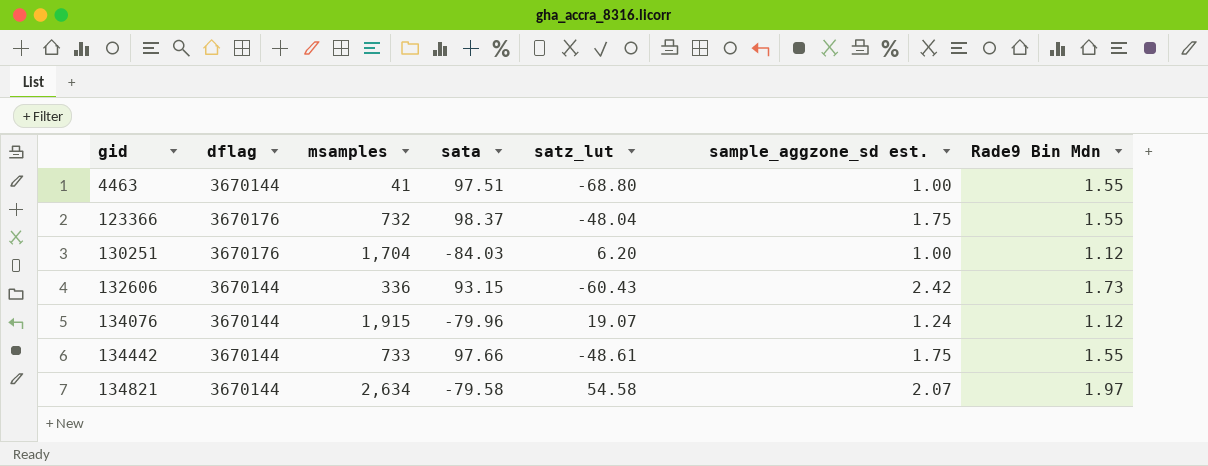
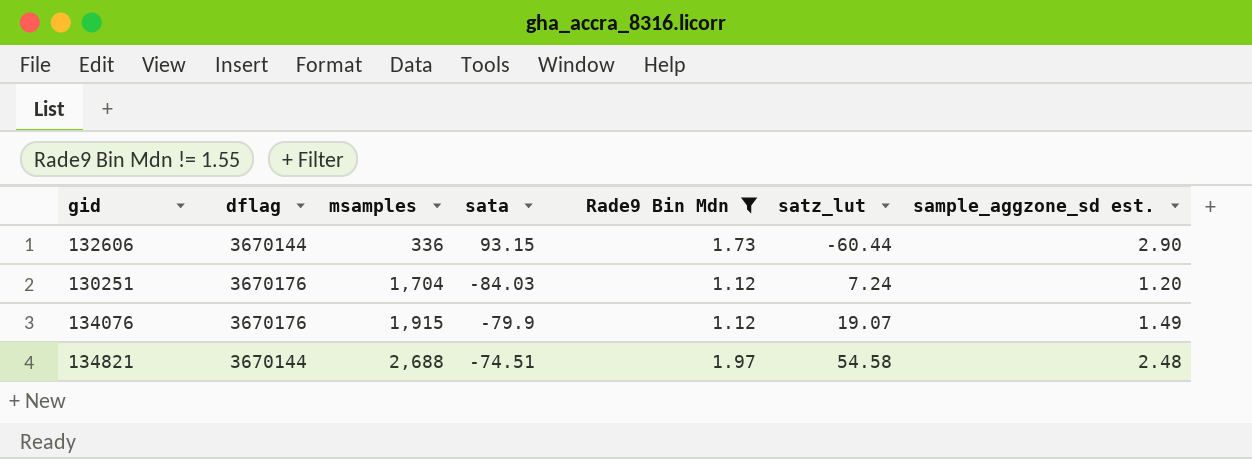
filter: none -> Rade9 Bin Mdn != 1.55
row order: gid ascending -> msamples ascending
column Rade9 Bin Mdn | position: 7 -> 5
132606 | satz_lut: -60.43 -> -60.44
132606 | sample_aggzone_sd est.: 2.42 -> 2.90
130251 | satz_lut: 6.20 -> 7.24
130251 | sample_aggzone_sd est.: 1.00 -> 1.20
134076 | dflag: 3670144 -> 3670176
134076 | sata: -79.96 -> -79.9
134076 | sample_aggzone_sd est.: 1.24 -> 1.49
134821 | msamples: 2,634 -> 2,688
134821 | sata: -79.58 -> -74.51
134821 | sample_aggzone_sd est.: 2.07 -> 2.48

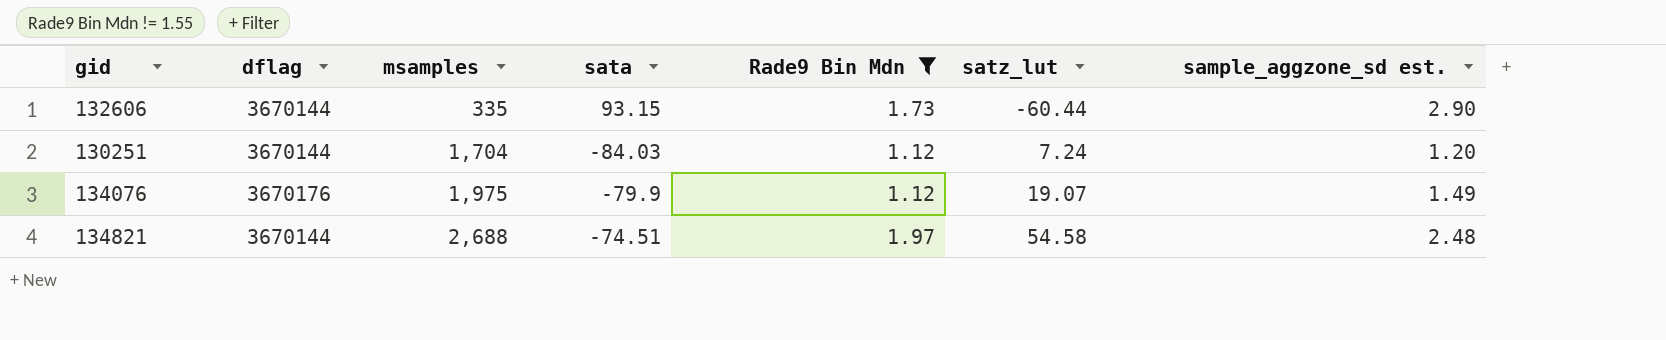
132606 | msamples: 336 -> 335
130251 | dflag: 3670176 -> 3670144
134076 | msamples: 1,915 -> 1,975

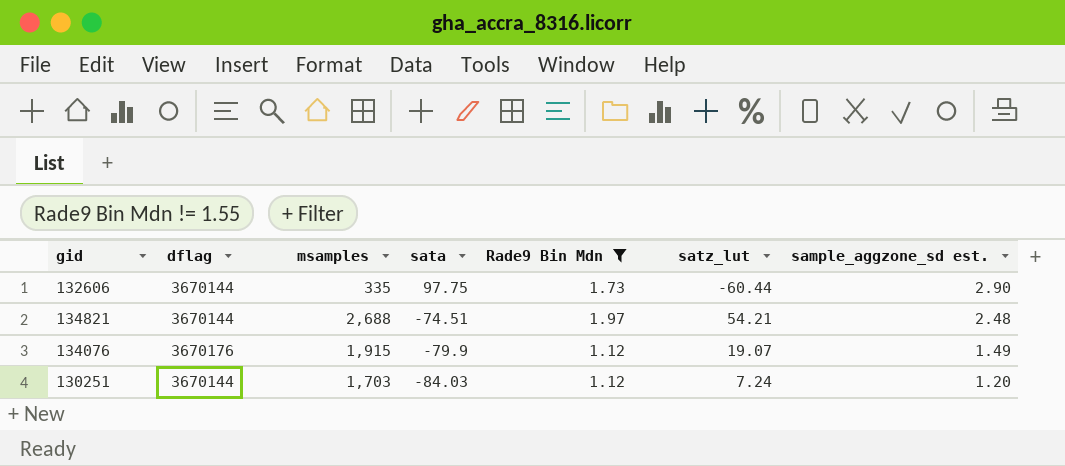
row order: msamples ascending -> sata descending
132606 | sata: 93.15 -> 97.75
134821 | satz_lut: 54.58 -> 54.21
134076 | msamples: 1,975 -> 1,915
130251 | msamples: 1,704 -> 1,703

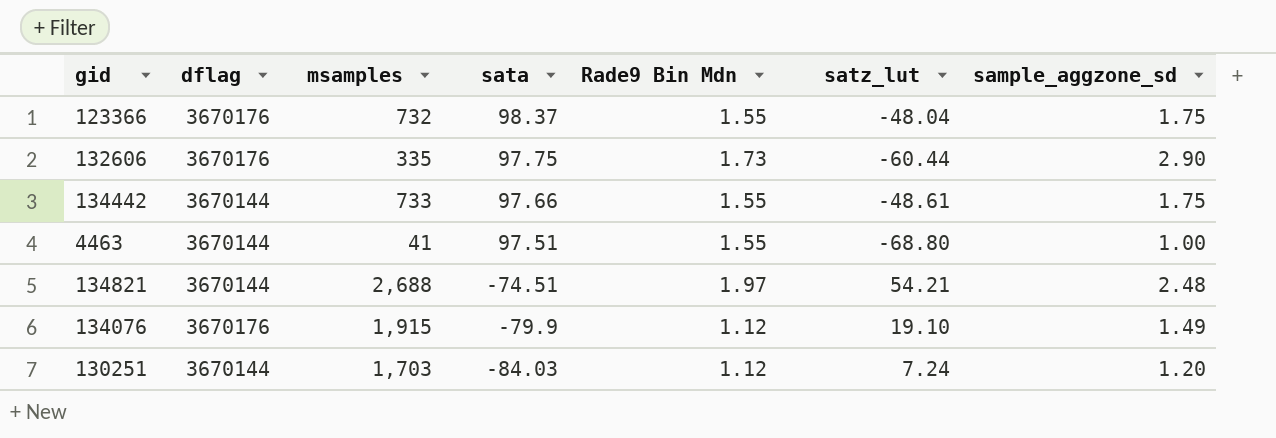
filter: Rade9 Bin Mdn != 1.55 -> none
column name: sample_aggzone_sd est. -> sample_aggzone_sd
132606 | dflag: 3670144 -> 3670176
134076 | satz_lut: 19.07 -> 19.10

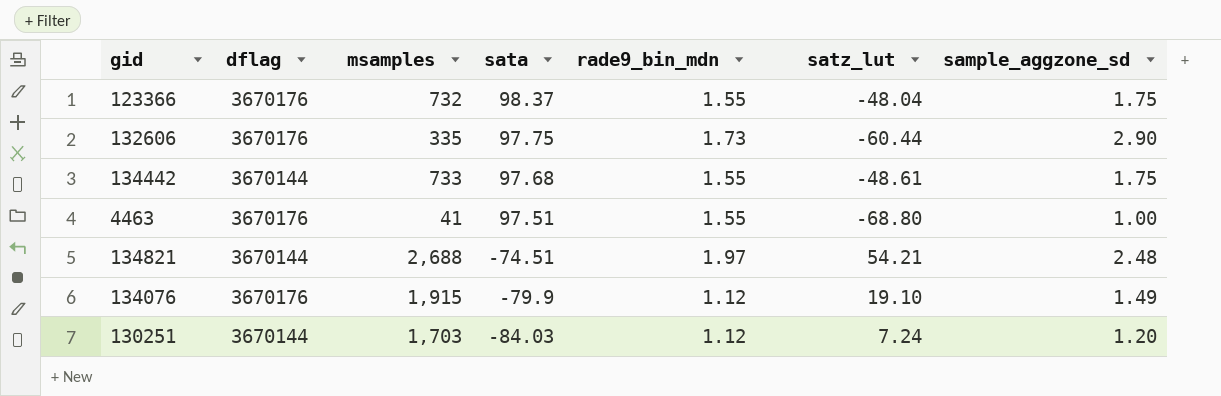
column name: Rade9 Bin Mdn -> rade9_bin_mdn
134442 | sata: 97.66 -> 97.68
4463 | dflag: 3670144 -> 3670176

